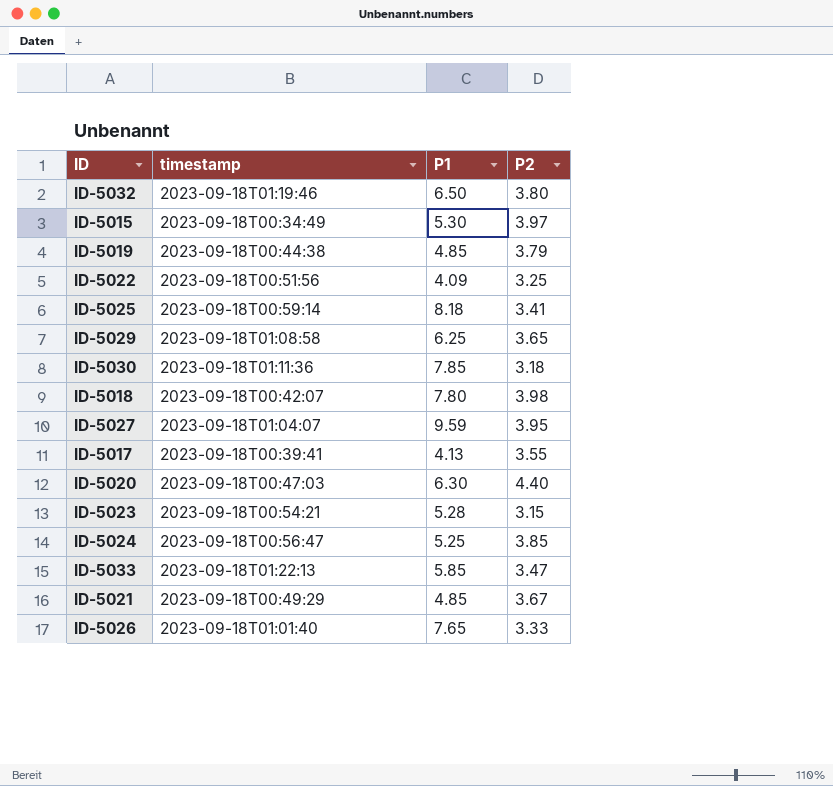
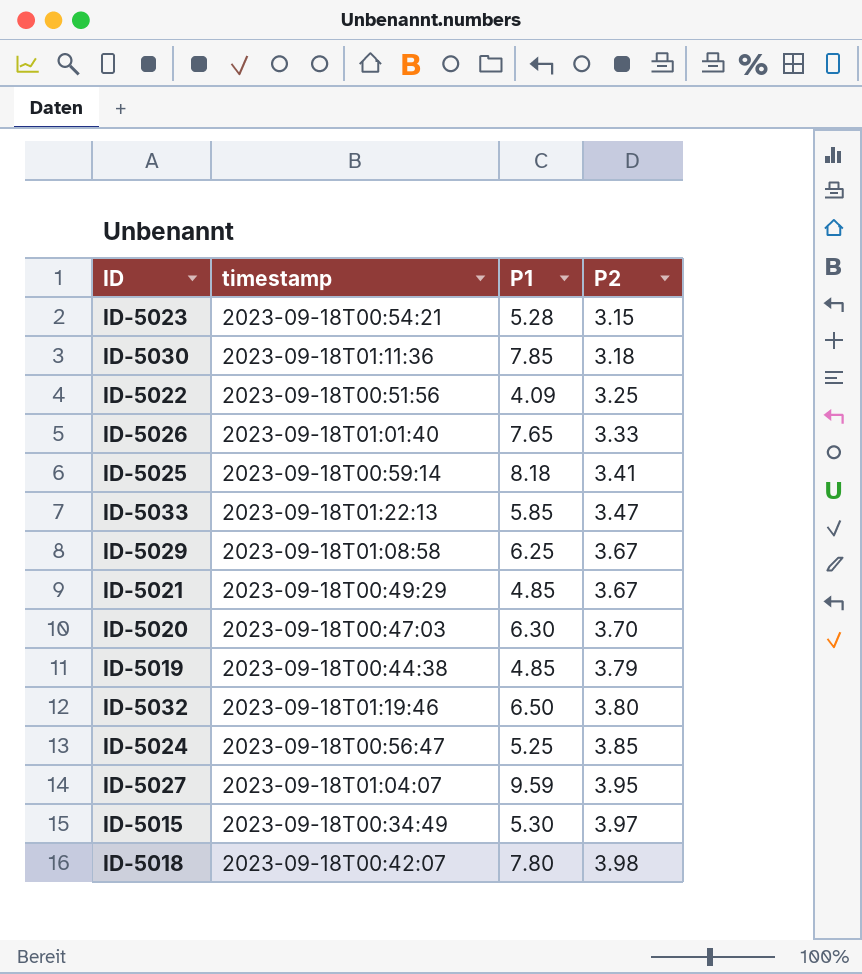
row order: none -> P2 ascending
row ID-5017: 2023-09-18T00:39:41 | 4.13 | 3.55 -> none
ID-5029 | P2: 3.65 -> 3.67
ID-5020 | P2: 4.40 -> 3.70

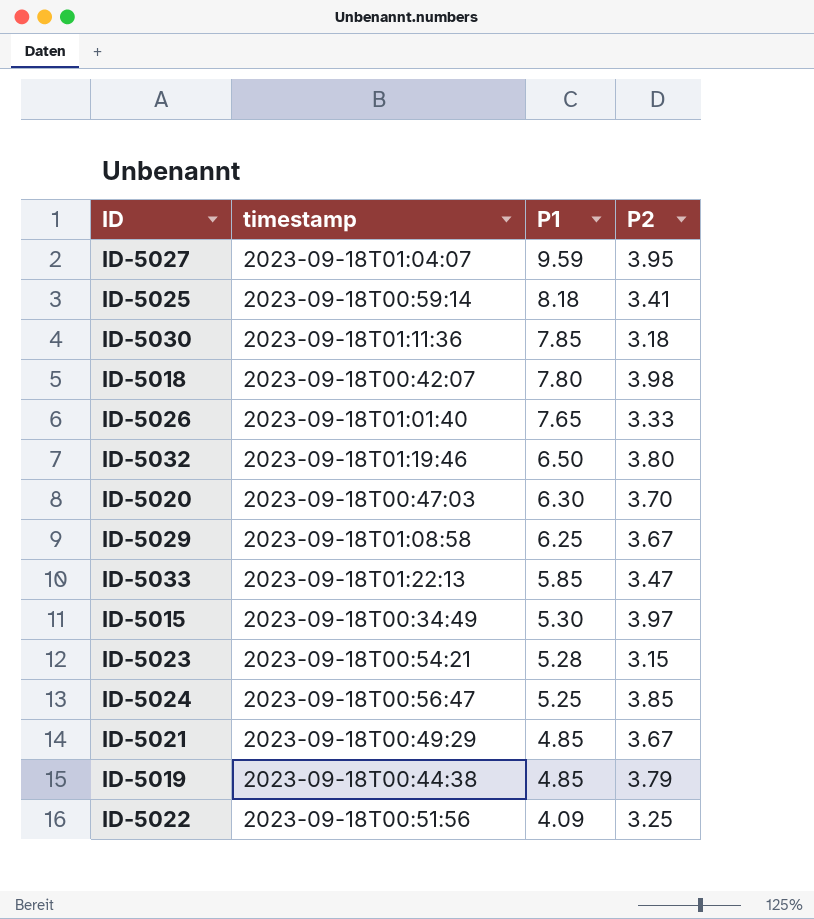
row order: P2 ascending -> P1 descending

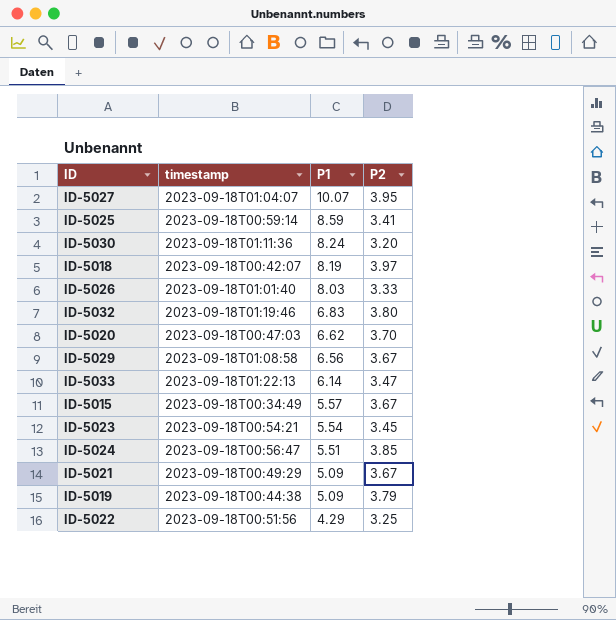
ID-5027 | P1: 9.59 -> 10.07
ID-5025 | P1: 8.18 -> 8.59
ID-5030 | P1: 7.85 -> 8.24
ID-5030 | P2: 3.18 -> 3.20
ID-5018 | P1: 7.80 -> 8.19
ID-5018 | P2: 3.98 -> 3.97
ID-5026 | P1: 7.65 -> 8.03
ID-5032 | P1: 6.50 -> 6.83
ID-5020 | P1: 6.30 -> 6.62
ID-5029 | P1: 6.25 -> 6.56
ID-5033 | P1: 5.85 -> 6.14
ID-5015 | P1: 5.30 -> 5.57
ID-5015 | P2: 3.97 -> 3.67
ID-5023 | P1: 5.28 -> 5.54
ID-5023 | P2: 3.15 -> 3.45
ID-5024 | P1: 5.25 -> 5.51
ID-5021 | P1: 4.85 -> 5.09
ID-5019 | P1: 4.85 -> 5.09
ID-5022 | P1: 4.09 -> 4.29

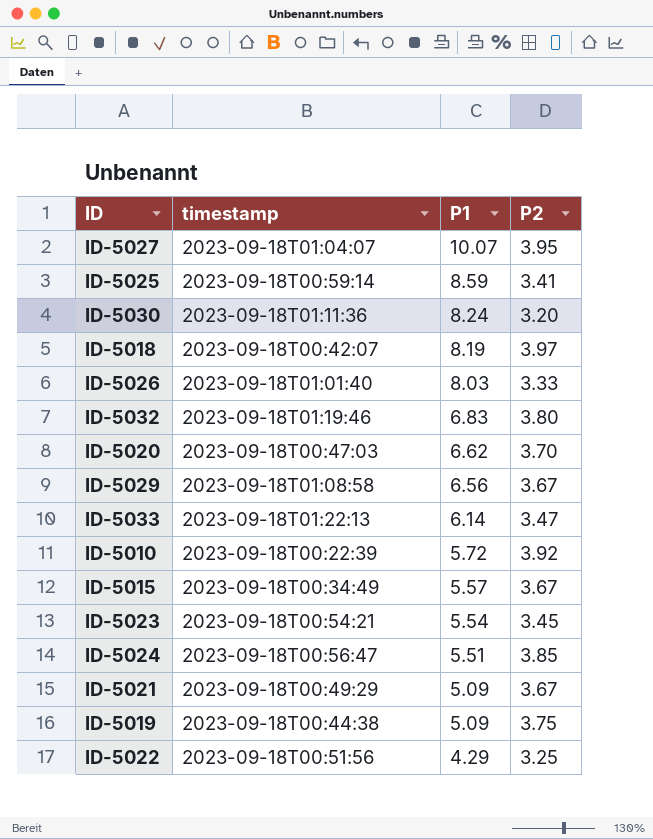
row ID-5010: none -> 2023-09-18T00:22:39 | 5.72 | 3.92
ID-5019 | P2: 3.79 -> 3.75

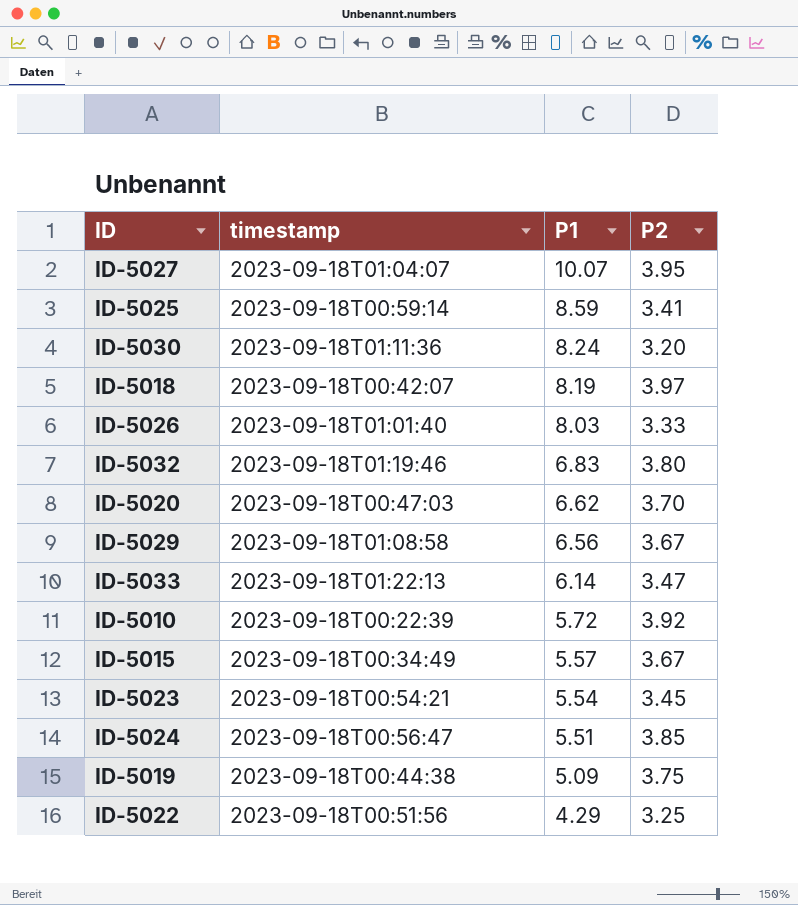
row ID-5021: 2023-09-18T00:49:29 | 5.09 | 3.67 -> none

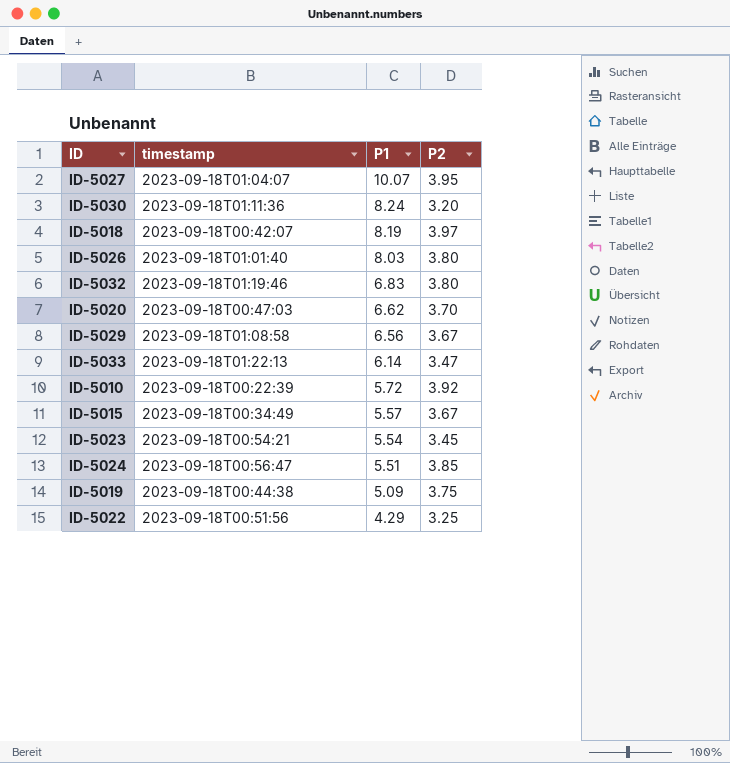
row ID-5025: 2023-09-18T00:59:14 | 8.59 | 3.41 -> none
ID-5026 | P2: 3.33 -> 3.80

